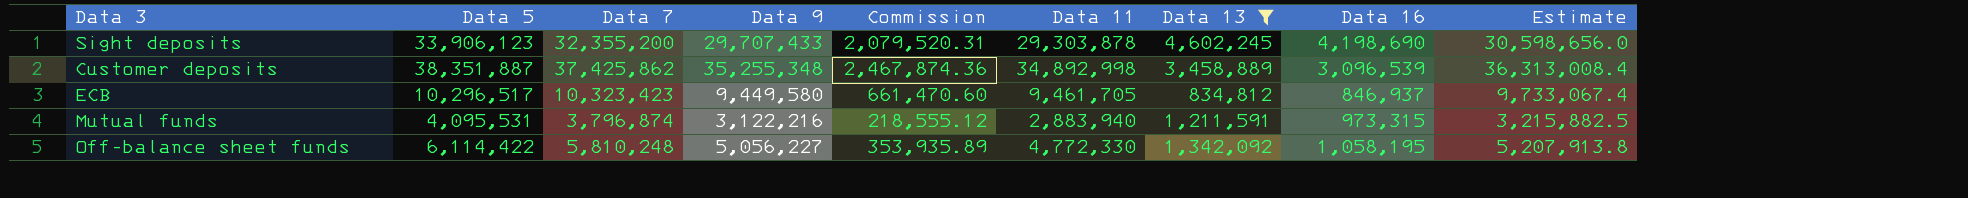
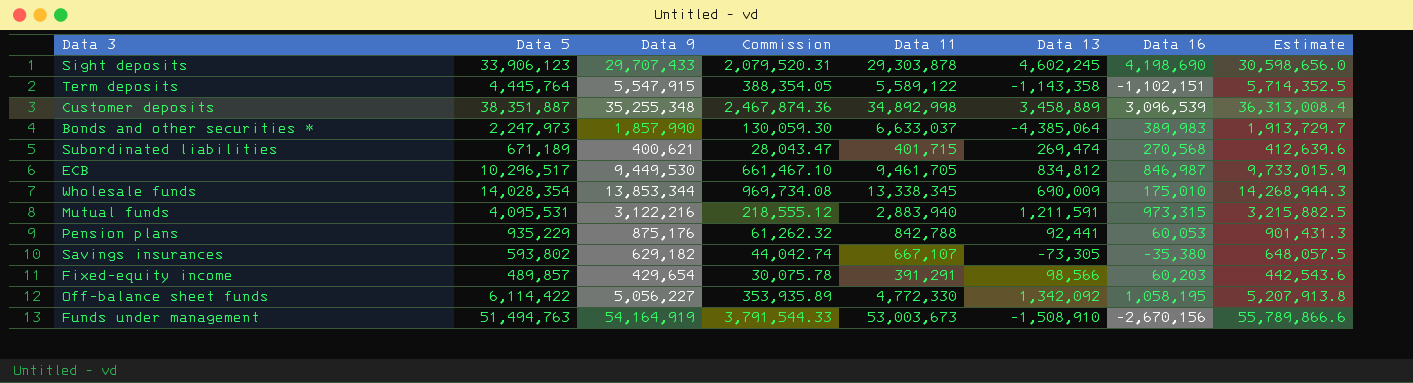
filter: Data 13 >= 834,812 -> none
column Data 7 | position: 3 -> none
ECB | Data 9: 9,449,580 -> 9,449,530
ECB | Commission: 661,470.60 -> 661,467.10
ECB | Data 16: 846,937 -> 846,987
ECB | Estimate: 9,733,067.4 -> 9,733,015.9

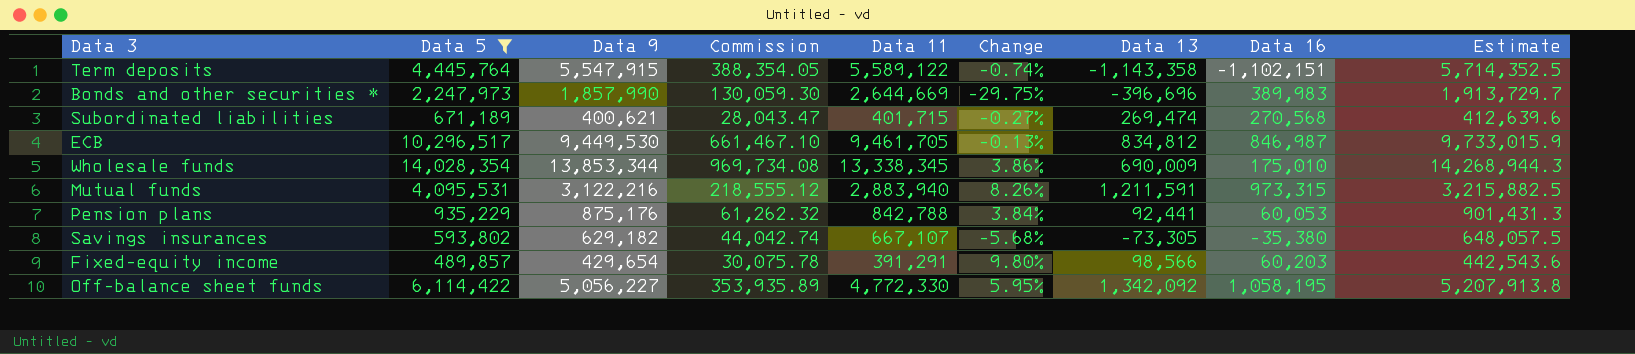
filter: none -> Data 5 <= 14,028,354
column Change | formula: none -> ([Data 9] - [Data 11]) / [Data 11]
Bonds and other securities * | Data 11: 6,633,037 -> 2,644,669
Bonds and other securities * | Data 13: -4,385,064 -> -396,696

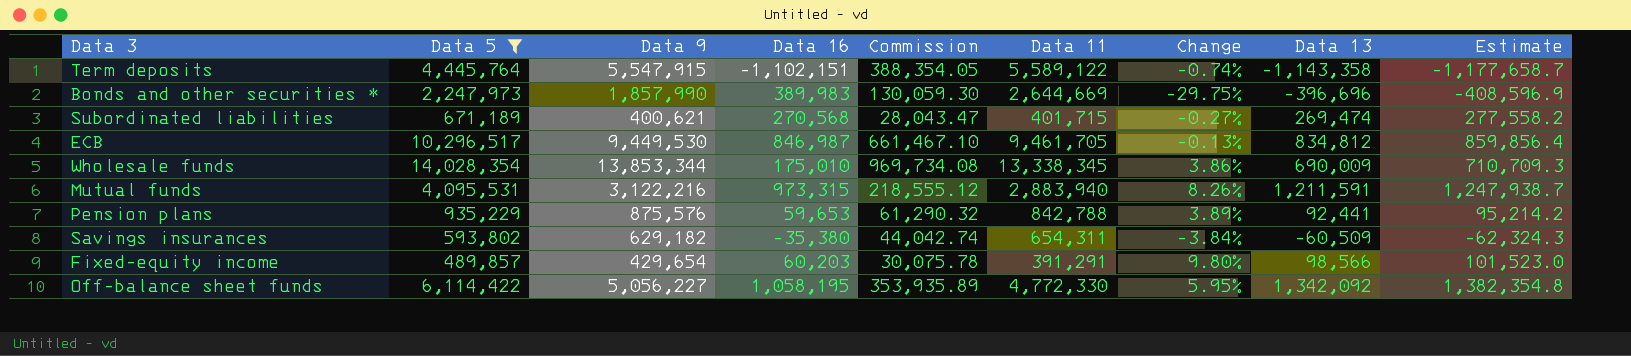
column Data 16 | position: 8 -> 4
column Estimate | formula: [Data 9] * 1.03 -> [Data 13] * 1.03
Pension plans | Data 9: 875,176 -> 875,576
Pension plans | Data 16: 60,053 -> 59,653
Pension plans | Commission: 61,262.32 -> 61,290.32
Pension plans | Change: 3.84% -> 3.89%
Savings insurances | Data 11: 667,107 -> 654,311
Savings insurances | Change: -5.68% -> -3.84%
Savings insurances | Data 13: -73,305 -> -60,509

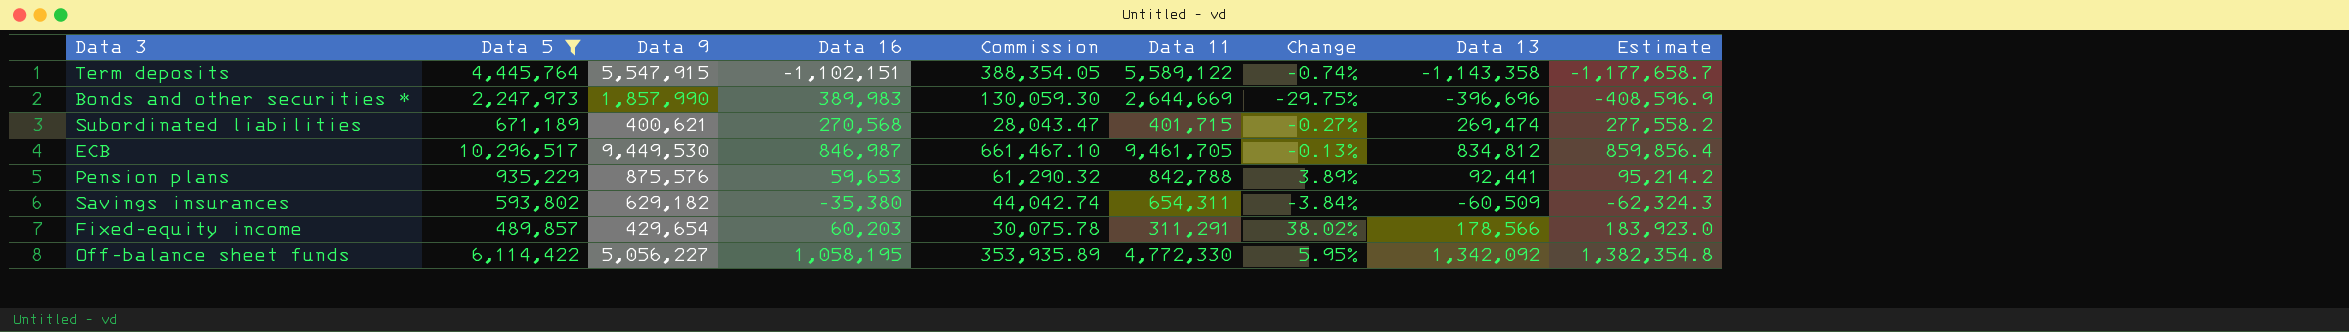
row Wholesale funds: 14,028,354 | 13,853,344 | 175,010 | 969,734.08 | 13,338,345 | 3.86% | 690,009 | 710,709.3 -> none
row Mutual funds: 4,095,531 | 3,122,216 | 973,315 | 218,555.12 | 2,883,940 | 8.26% | 1,211,591 | 1,247,938.7 -> none
Fixed-equity income | Data 11: 391,291 -> 311,291
Fixed-equity income | Change: 9.80% -> 38.02%
Fixed-equity income | Data 13: 98,566 -> 178,566
Fixed-equity income | Estimate: 101,523.0 -> 183,923.0

